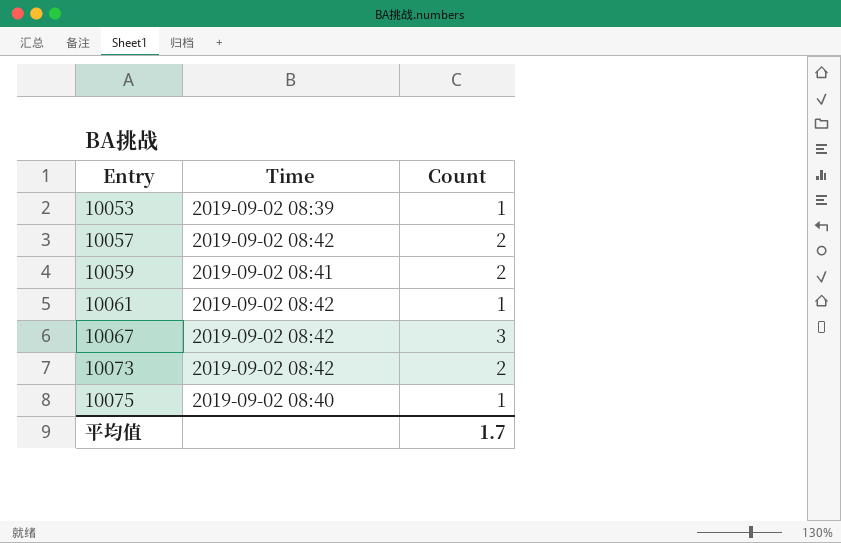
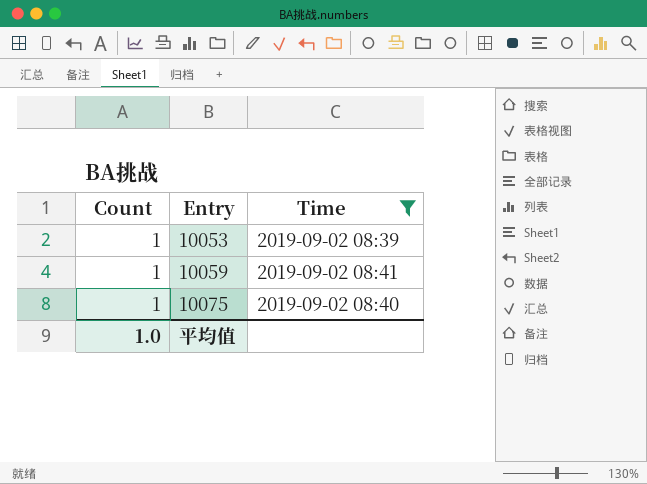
filter: none -> Time != 2019-09-02 08:42
column Count | position: 3 -> 1
10059 | Count: 2 -> 1
平均值 | Count: 1.7 -> 1.0

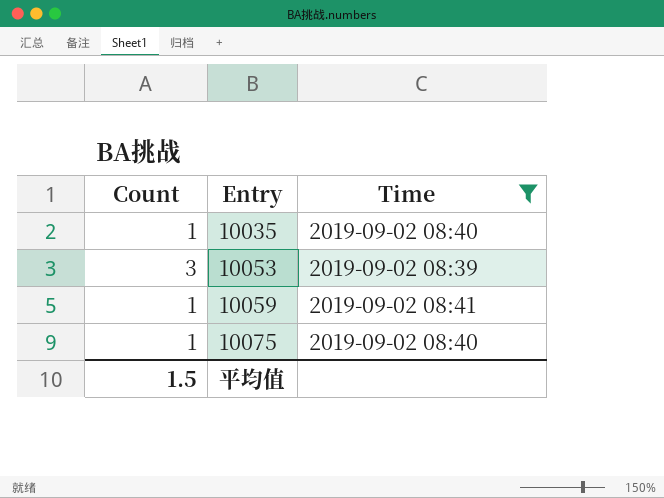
row 10035: none -> 1 | 2019-09-02 08:40
10053 | Count: 1 -> 3
平均值 | Count: 1.0 -> 1.5

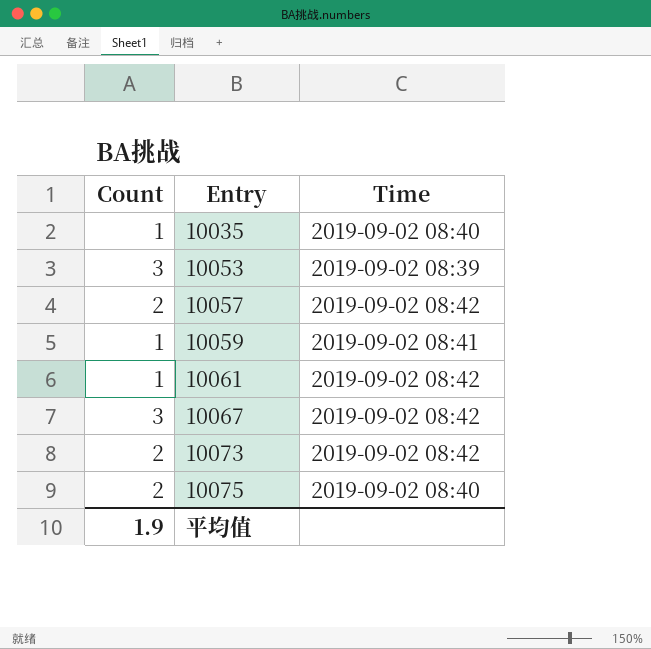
filter: Time != 2019-09-02 08:42 -> none
10075 | Count: 1 -> 2
平均值 | Count: 1.5 -> 1.9

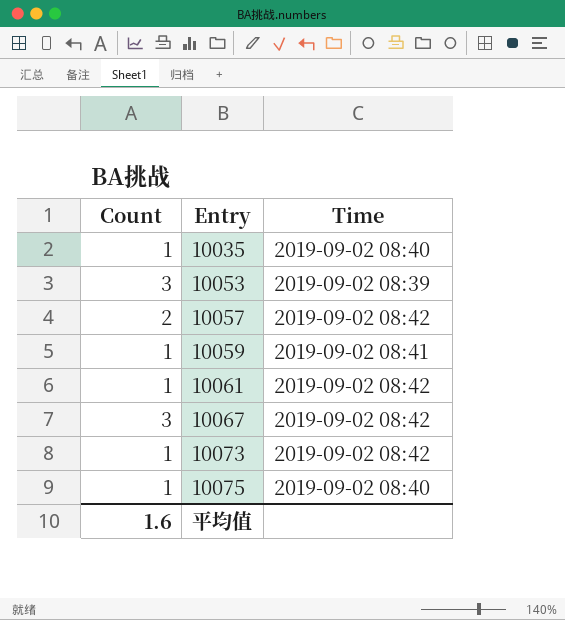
10073 | Count: 2 -> 1
10075 | Count: 2 -> 1
平均值 | Count: 1.9 -> 1.6

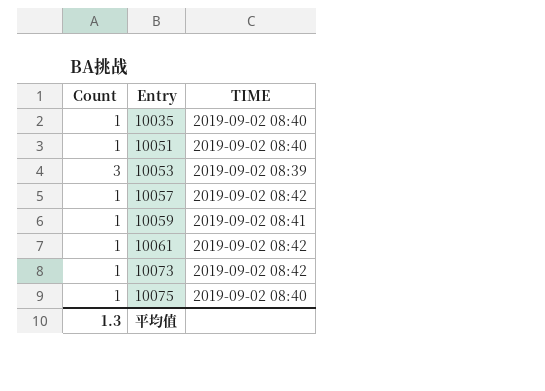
column name: Time -> TIME
row 10067: 3 | 2019-09-02 08:42 -> none
row 10051: none -> 1 | 2019-09-02 08:40
10057 | Count: 2 -> 1
平均值 | Count: 1.6 -> 1.3

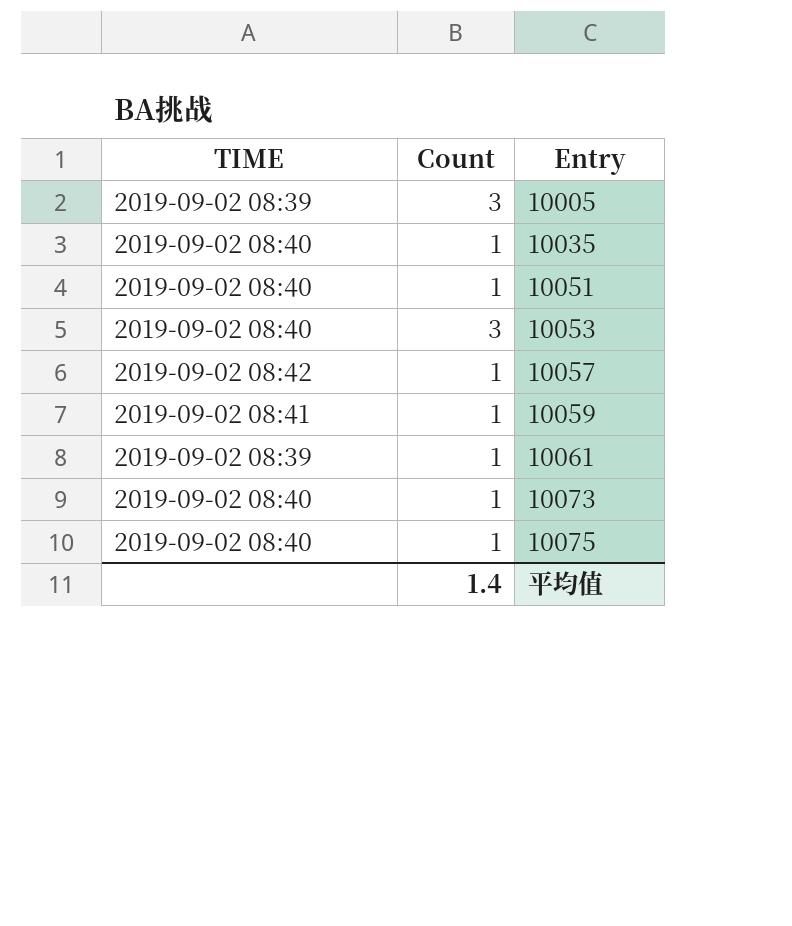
column TIME | position: 3 -> 1
row 10005: none -> 2019-09-02 08:39 | 3
10053 | TIME: 2019-09-02 08:39 -> 2019-09-02 08:40
10061 | TIME: 2019-09-02 08:42 -> 2019-09-02 08:39
10073 | TIME: 2019-09-02 08:42 -> 2019-09-02 08:40
平均值 | Count: 1.3 -> 1.4

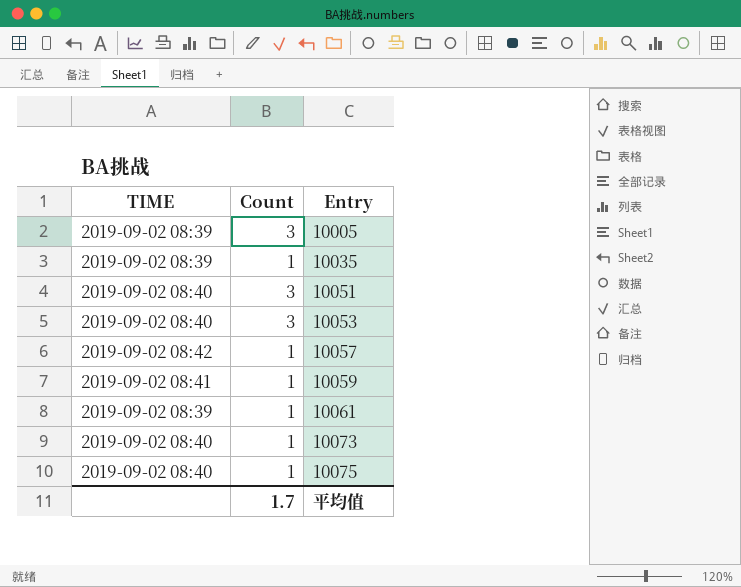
10035 | TIME: 2019-09-02 08:40 -> 2019-09-02 08:39
10051 | Count: 1 -> 3
平均值 | Count: 1.4 -> 1.7

